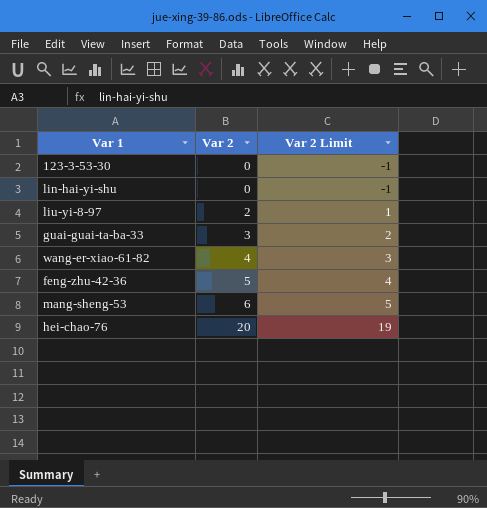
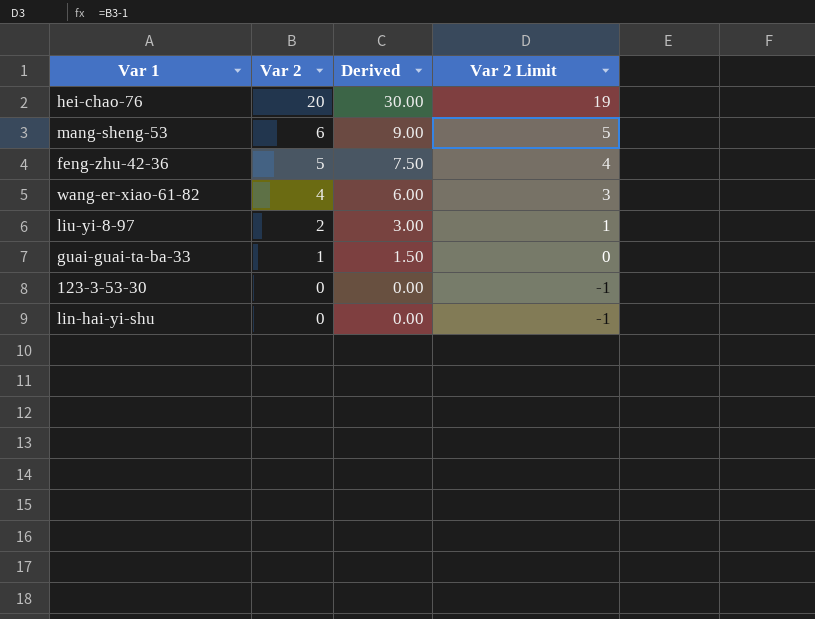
row order: Var 2 ascending -> Var 2 descending
column Derived | formula: none -> [Var 2] * 1.5
guai-guai-ta-ba-33 | Var 2: 3 -> 1
guai-guai-ta-ba-33 | Var 2 Limit: 2 -> 0

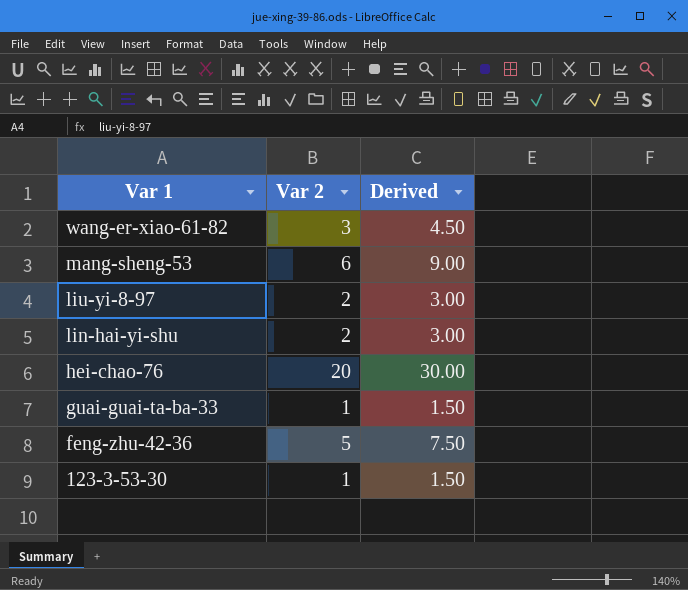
row order: Var 2 descending -> Var 1 descending
column Var 2 Limit | formula: [Var 2] - 1 -> none
wang-er-xiao-61-82 | Var 2: 4 -> 3
wang-er-xiao-61-82 | Derived: 6.00 -> 4.50
lin-hai-yi-shu | Var 2: 0 -> 2
lin-hai-yi-shu | Derived: 0.00 -> 3.00
123-3-53-30 | Var 2: 0 -> 1
123-3-53-30 | Derived: 0.00 -> 1.50

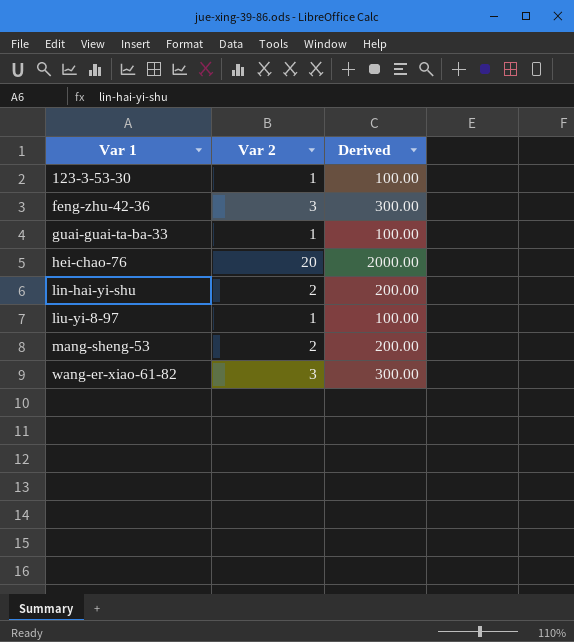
row order: Var 1 descending -> Var 1 ascending
column Derived | formula: [Var 2] * 1.5 -> [Var 2] * 100
feng-zhu-42-36 | Var 2: 5 -> 3
liu-yi-8-97 | Var 2: 2 -> 1
mang-sheng-53 | Var 2: 6 -> 2

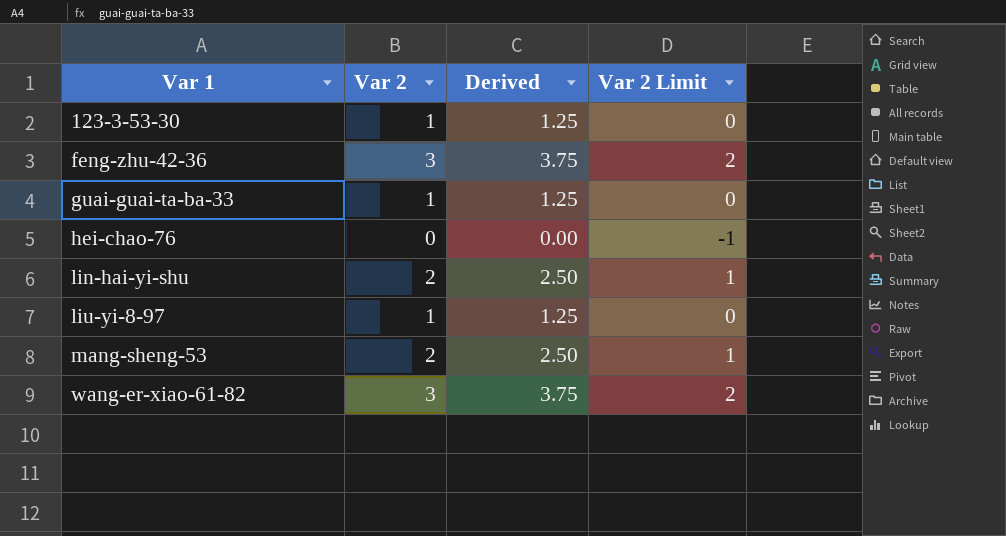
column Derived | formula: [Var 2] * 100 -> [Var 2] * 1.25
column Var 2 Limit | formula: none -> [Var 2] - 1
hei-chao-76 | Var 2: 20 -> 0

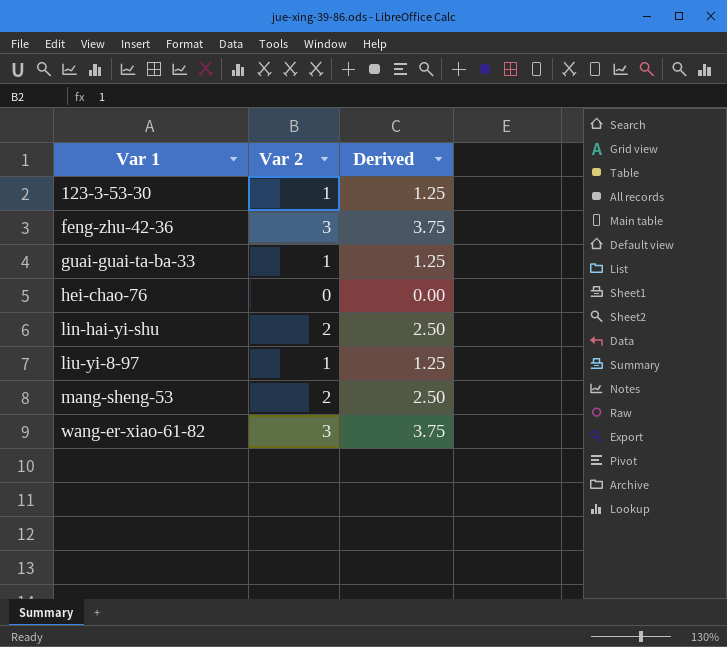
column Var 2 Limit | formula: [Var 2] - 1 -> none

